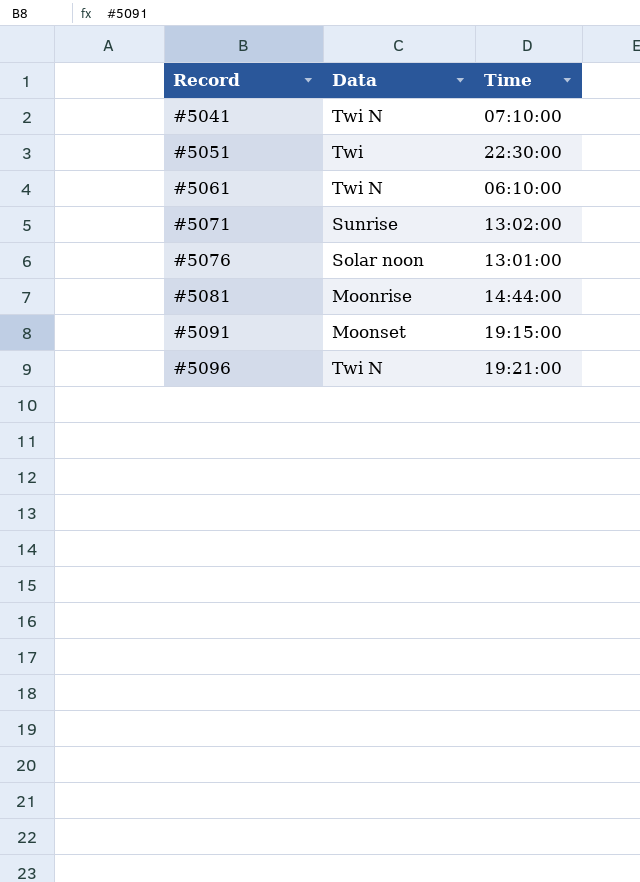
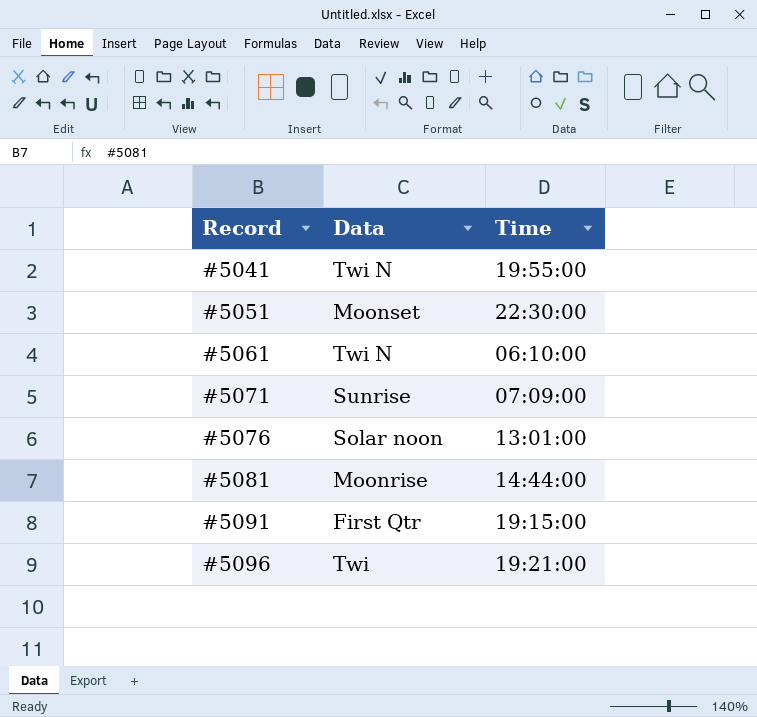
#5041 | Time: 07:10:00 -> 19:55:00
#5051 | Data: Twi -> Moonset
#5071 | Time: 13:02:00 -> 07:09:00
#5091 | Data: Moonset -> First Qtr
#5096 | Data: Twi N -> Twi

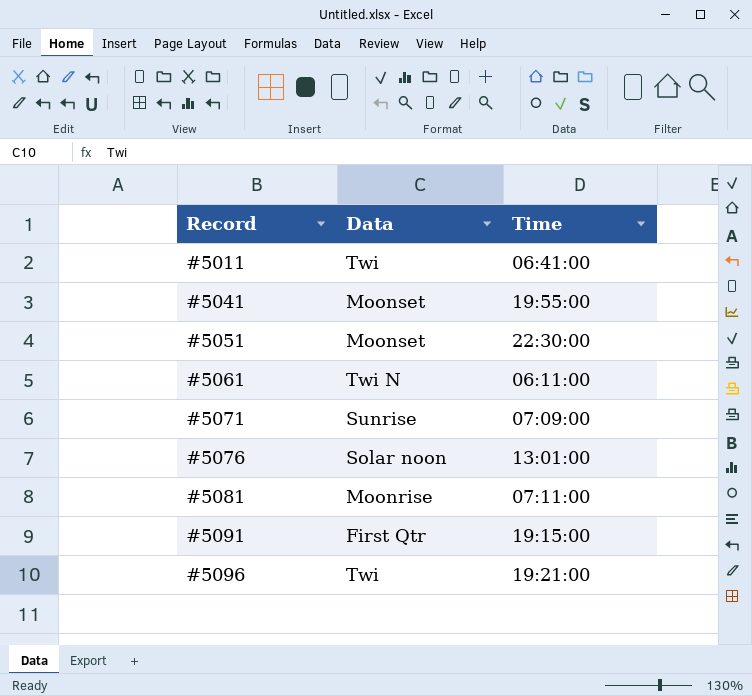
row #5011: none -> Twi | 06:41:00
#5041 | Data: Twi N -> Moonset
#5061 | Time: 06:10:00 -> 06:11:00
#5081 | Time: 14:44:00 -> 07:11:00

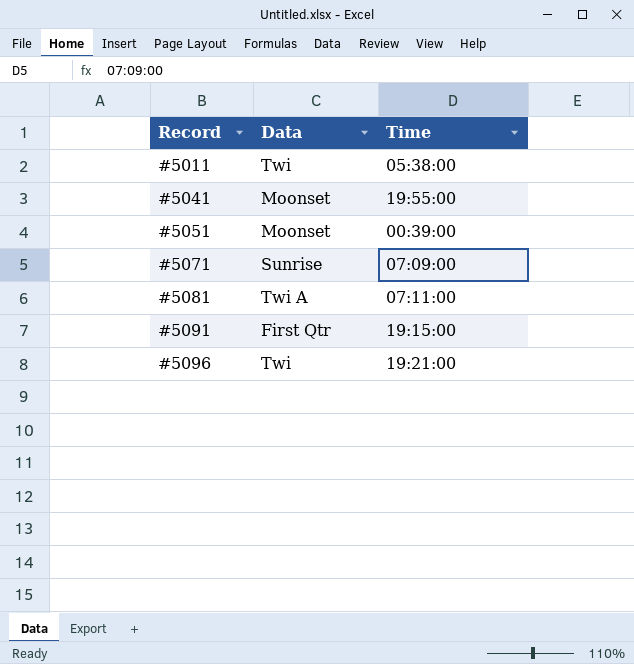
row #5061: Twi N | 06:11:00 -> none
row #5076: Solar noon | 13:01:00 -> none
#5011 | Time: 06:41:00 -> 05:38:00
#5051 | Time: 22:30:00 -> 00:39:00
#5081 | Data: Moonrise -> Twi A

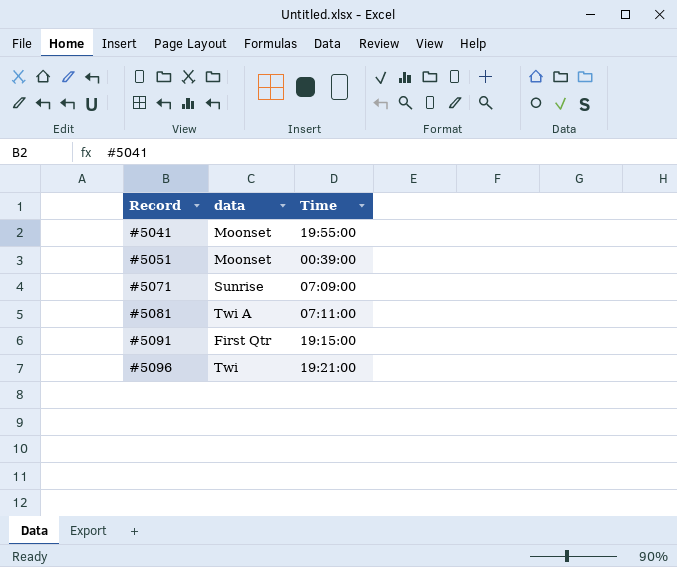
column name: Data -> data
row #5011: Twi | 05:38:00 -> none

